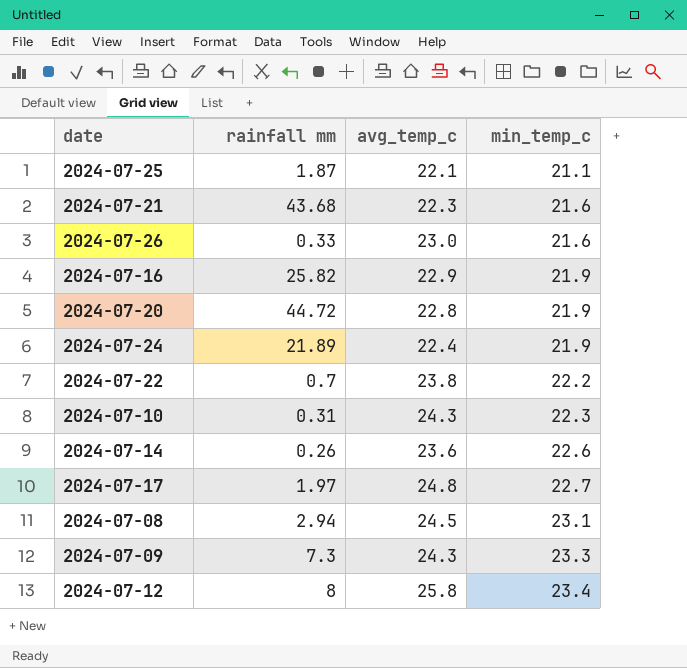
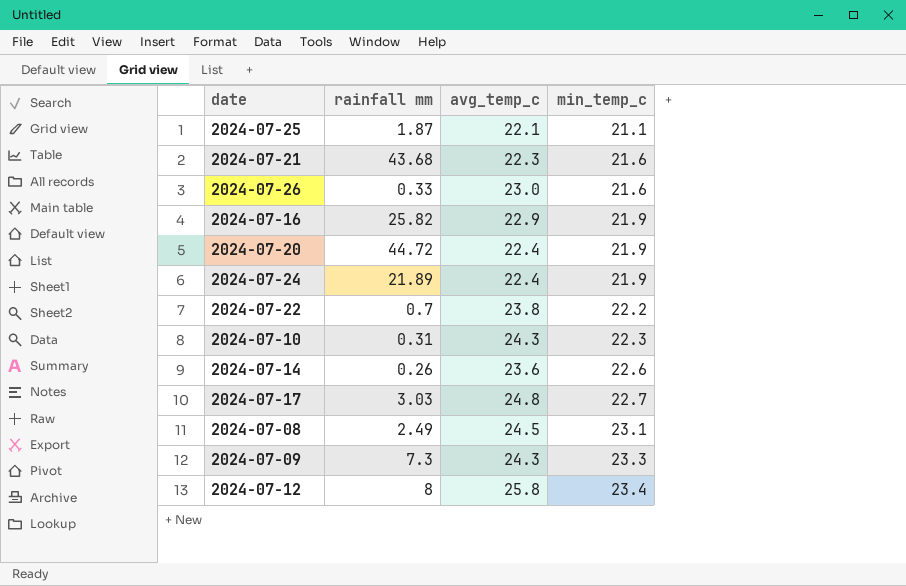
2024-07-20 | avg_temp_c: 22.8 -> 22.4
2024-07-17 | rainfall mm: 1.97 -> 3.03
2024-07-08 | rainfall mm: 2.94 -> 2.49

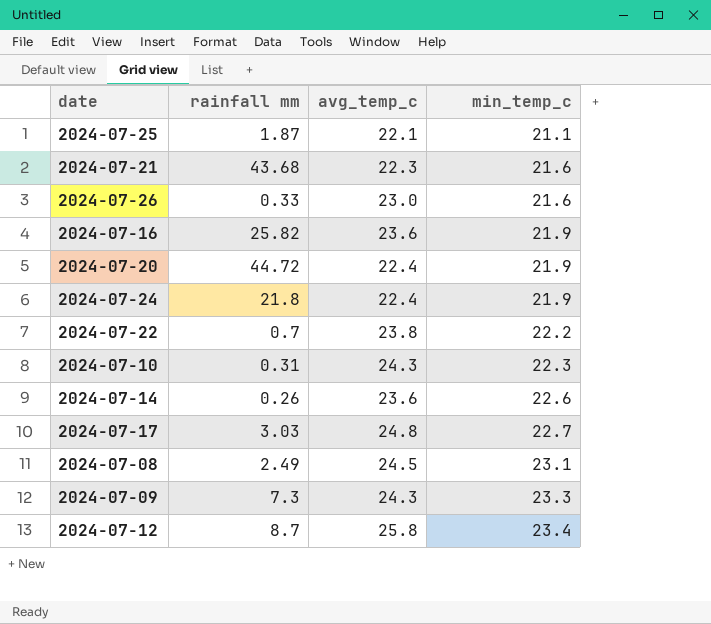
2024-07-16 | avg_temp_c: 22.9 -> 23.6
2024-07-24 | rainfall mm: 21.89 -> 21.8
2024-07-12 | rainfall mm: 8 -> 8.7

